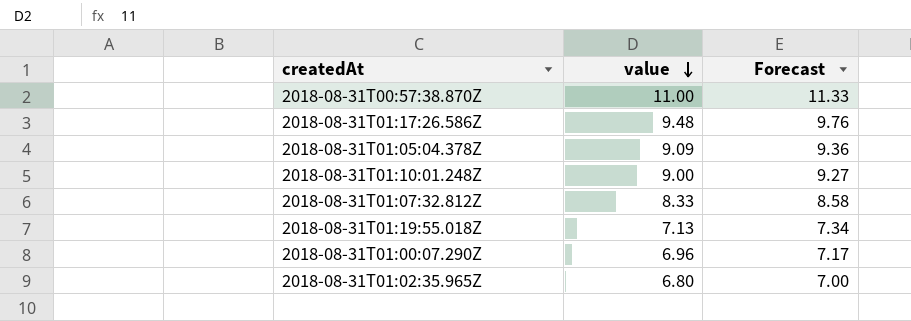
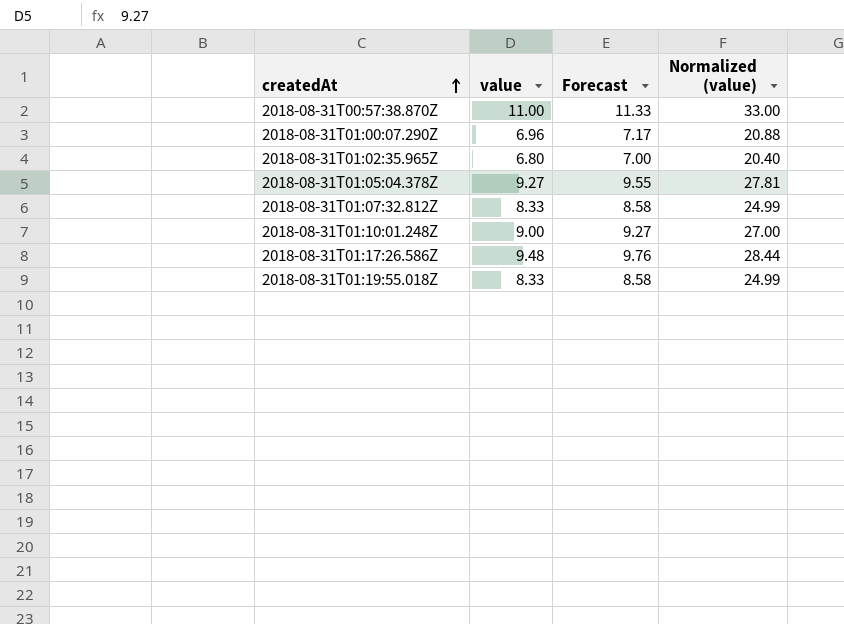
row order: value descending -> createdAt ascending
column Normalized (value) | formula: none -> [value] * 3
2018-08-31T01:05:04.378Z | value: 9.09 -> 9.27
2018-08-31T01:05:04.378Z | Forecast: 9.36 -> 9.55
2018-08-31T01:19:55.018Z | value: 7.13 -> 8.33
2018-08-31T01:19:55.018Z | Forecast: 7.34 -> 8.58

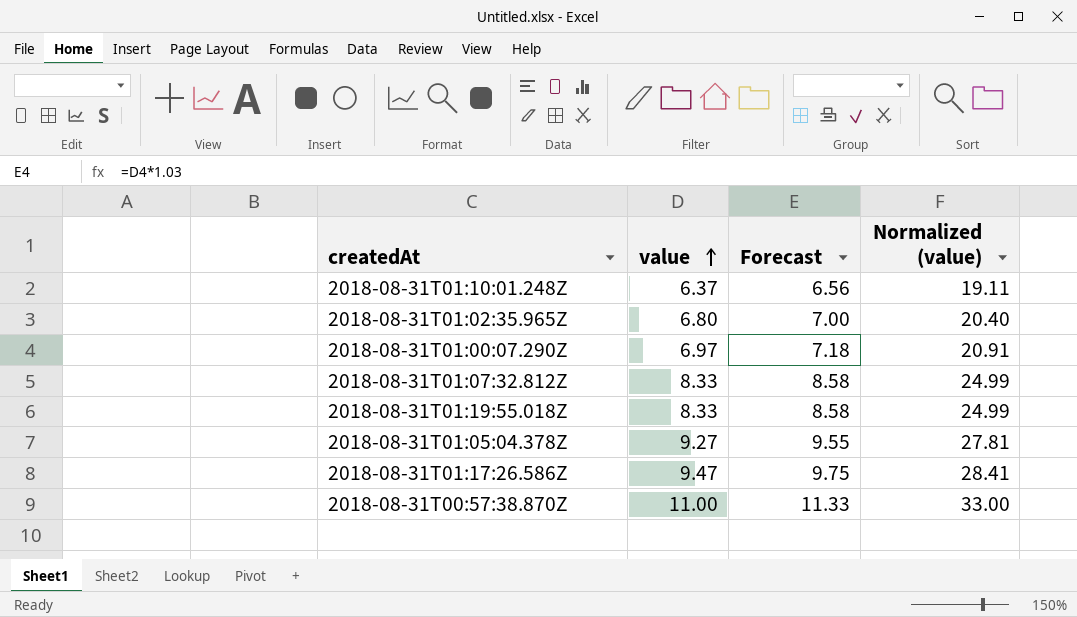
row order: createdAt ascending -> value ascending
2018-08-31T01:10:01.248Z | value: 9.00 -> 6.37
2018-08-31T01:10:01.248Z | Forecast: 9.27 -> 6.56
2018-08-31T01:10:01.248Z | Normalized (value): 27.00 -> 19.11
2018-08-31T01:00:07.290Z | value: 6.96 -> 6.97
2018-08-31T01:00:07.290Z | Forecast: 7.17 -> 7.18
2018-08-31T01:00:07.290Z | Normalized (value): 20.88 -> 20.91
2018-08-31T01:17:26.586Z | value: 9.48 -> 9.47
2018-08-31T01:17:26.586Z | Forecast: 9.76 -> 9.75
2018-08-31T01:17:26.586Z | Normalized (value): 28.44 -> 28.41

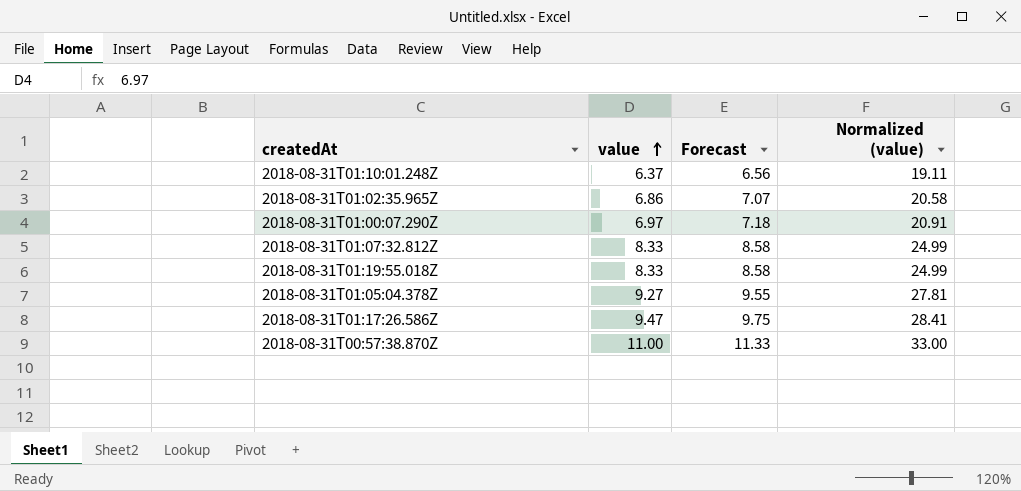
2018-08-31T01:02:35.965Z | value: 6.80 -> 6.86
2018-08-31T01:02:35.965Z | Forecast: 7.00 -> 7.07
2018-08-31T01:02:35.965Z | Normalized (value): 20.40 -> 20.58

